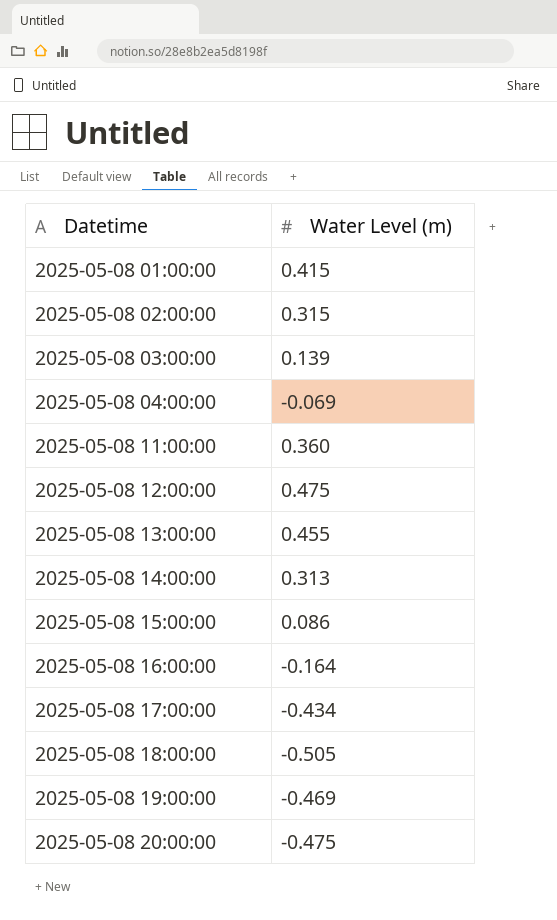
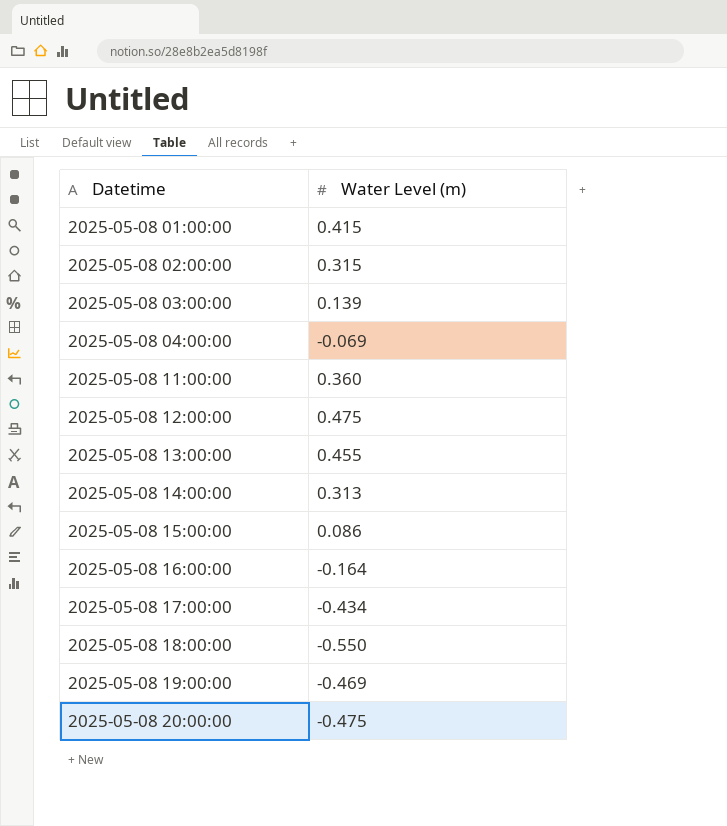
2025-05-08 18:00:00 | Water Level (m): -0.505 -> -0.550

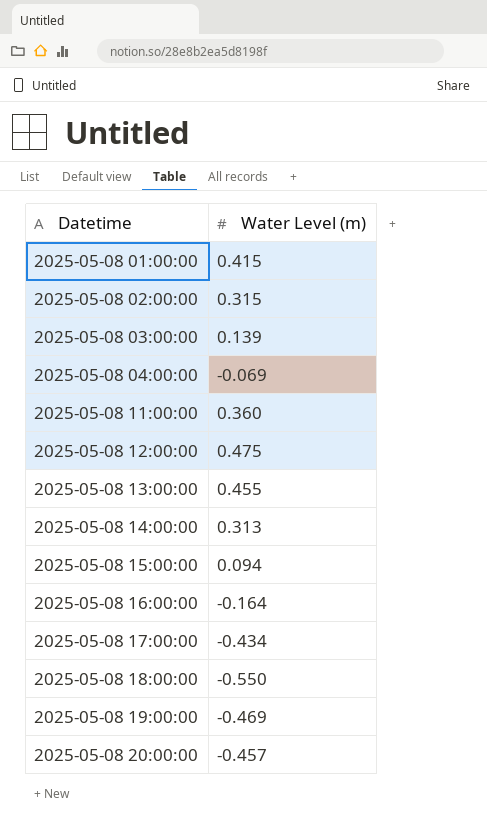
2025-05-08 15:00:00 | Water Level (m): 0.086 -> 0.094
2025-05-08 20:00:00 | Water Level (m): -0.475 -> -0.457

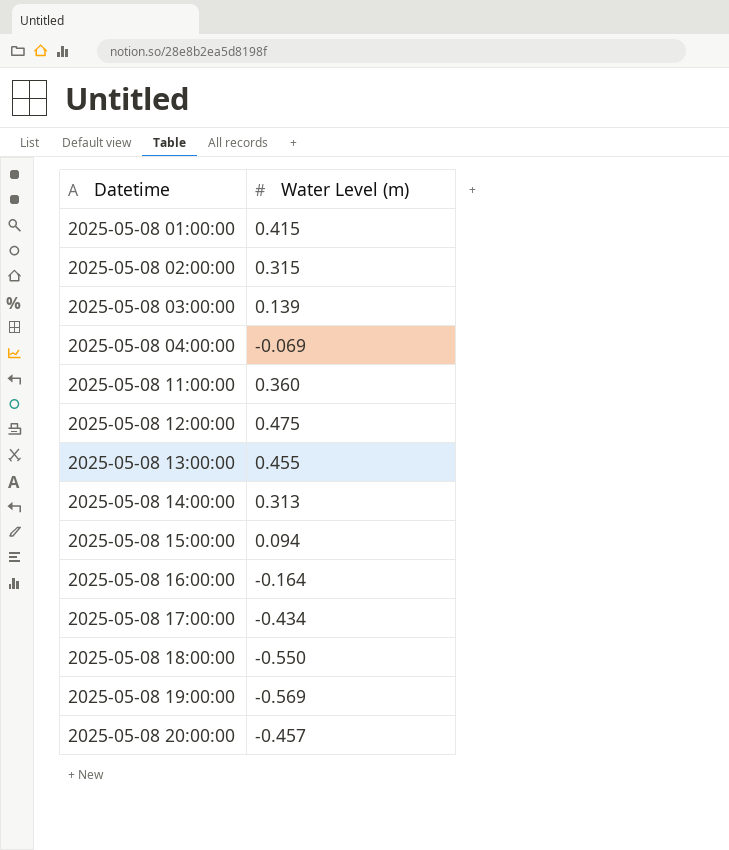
2025-05-08 19:00:00 | Water Level (m): -0.469 -> -0.569

